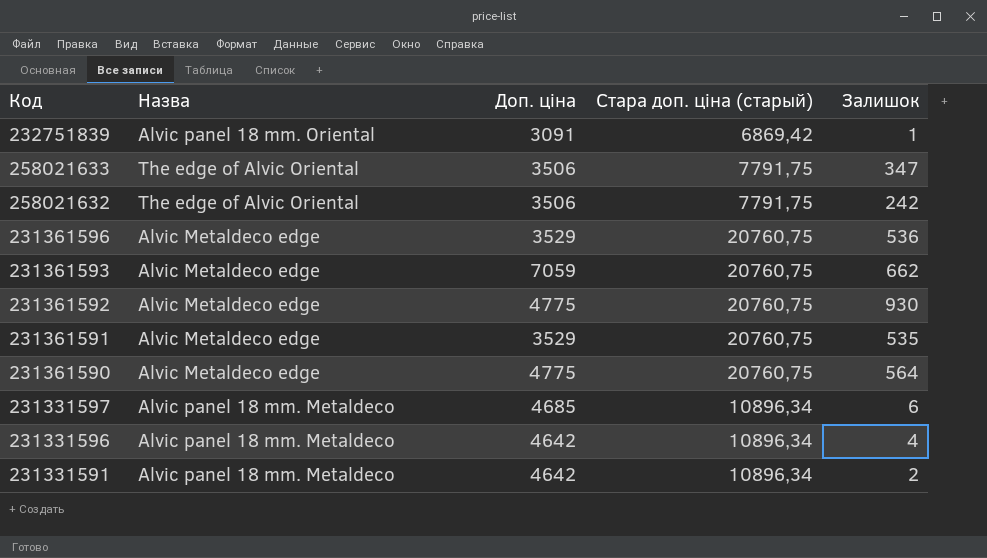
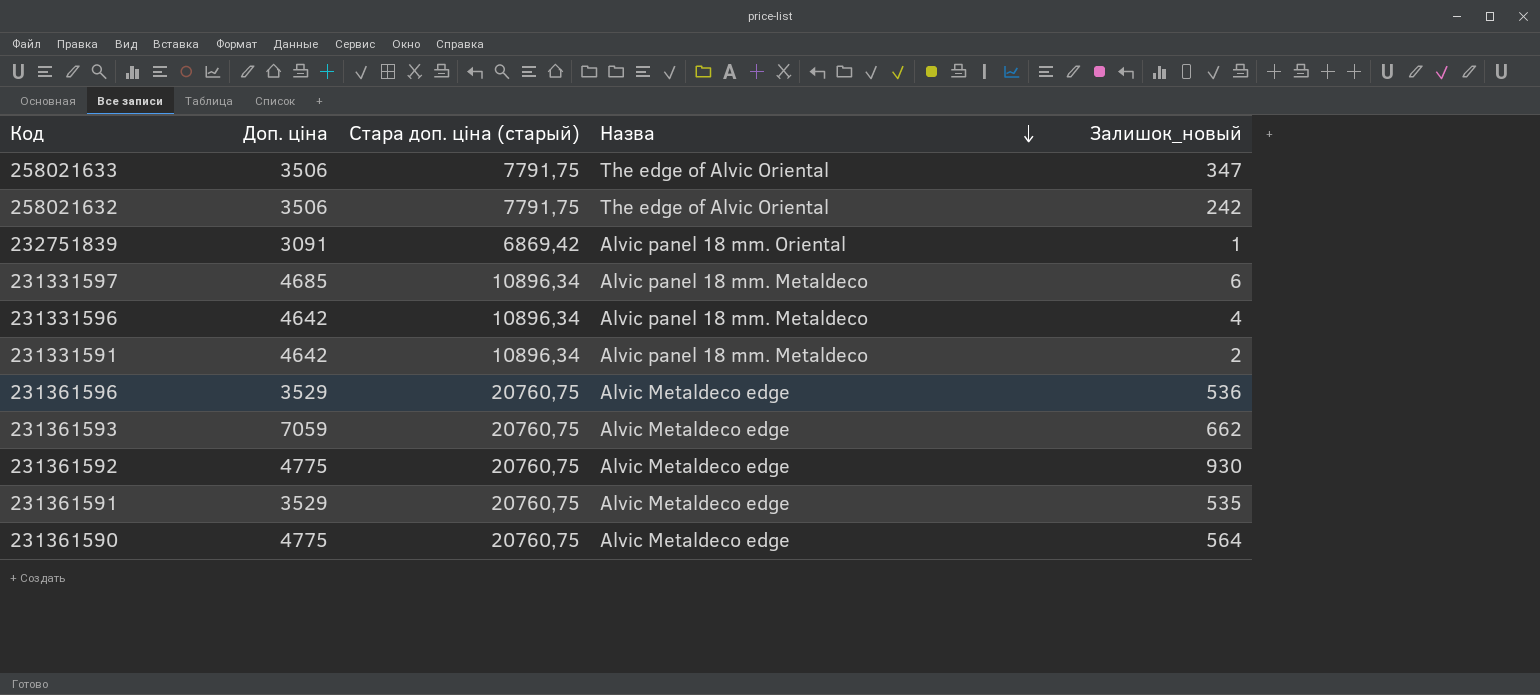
row order: none -> Назва descending
column Назва | position: 2 -> 4
column name: Залишок -> Залишок_новый

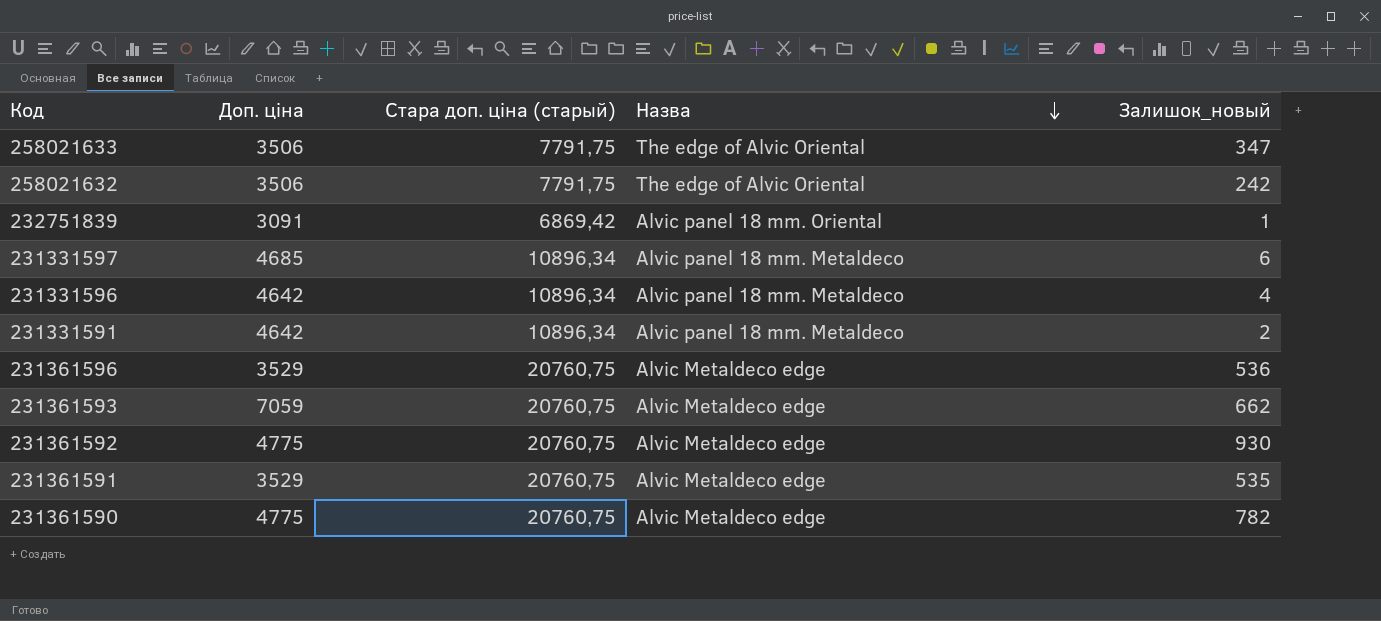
231361590 | Залишок_новый: 564 -> 782

